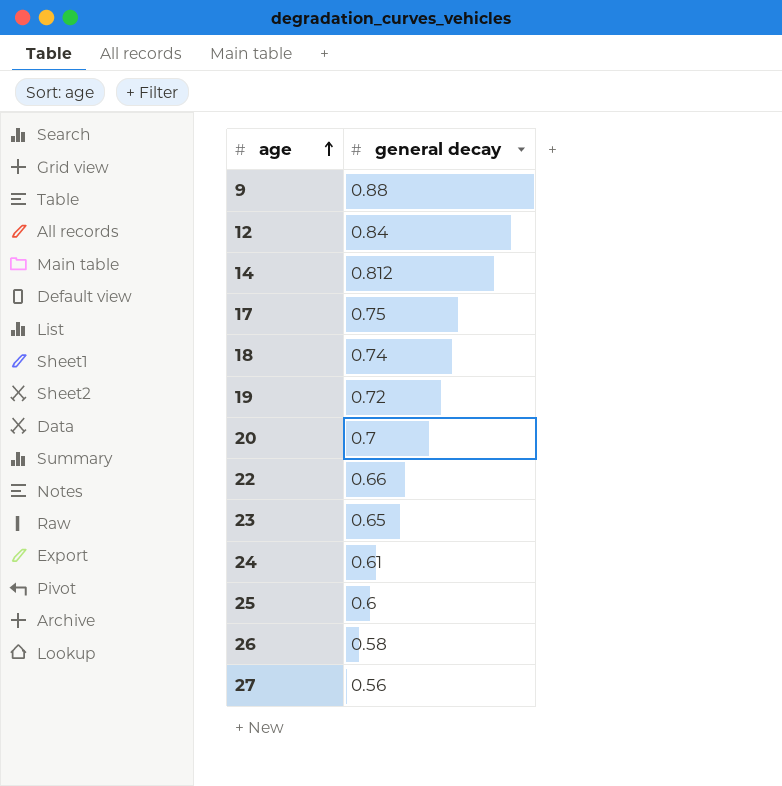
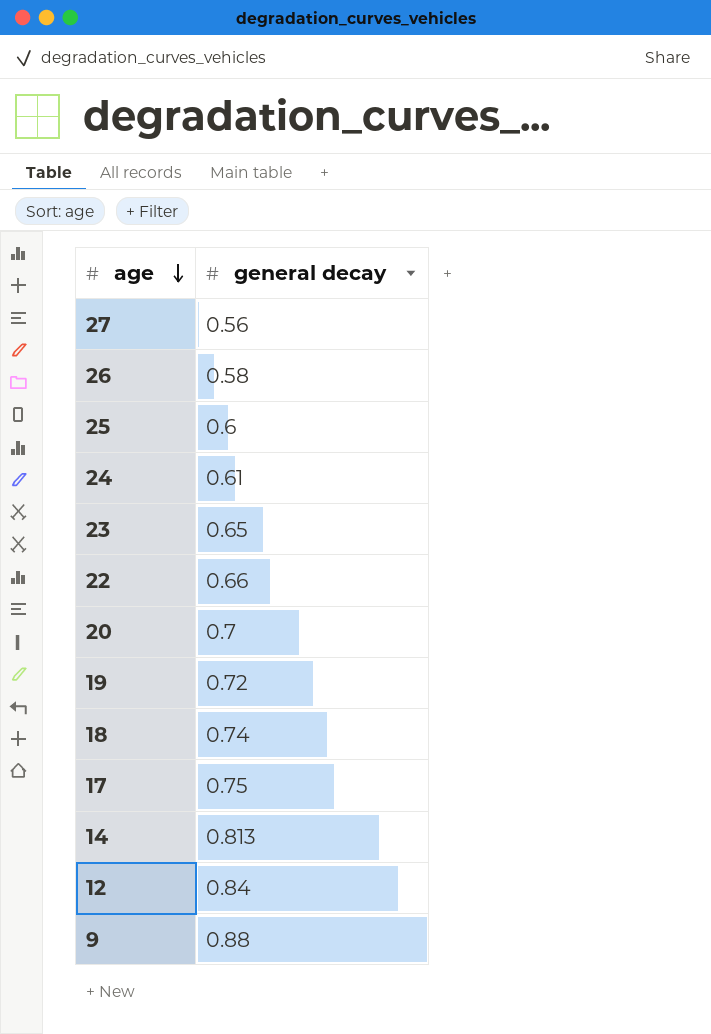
row order: age ascending -> age descending
14 | general decay: 0.812 -> 0.813

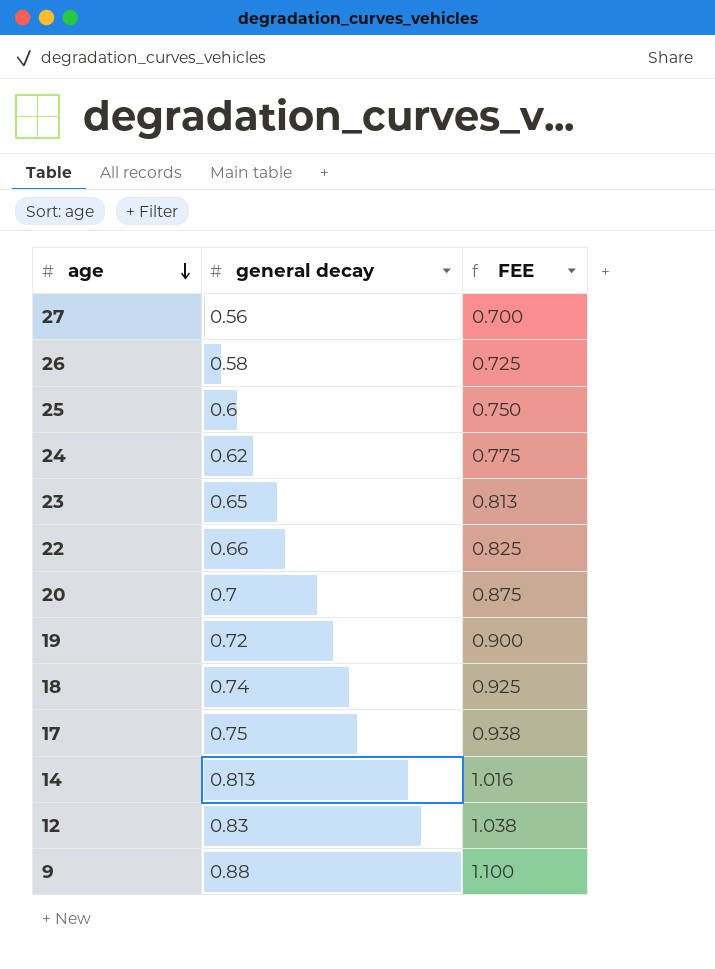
column FEE | formula: none -> [general decay] * 1.25
24 | general decay: 0.61 -> 0.62
12 | general decay: 0.84 -> 0.83

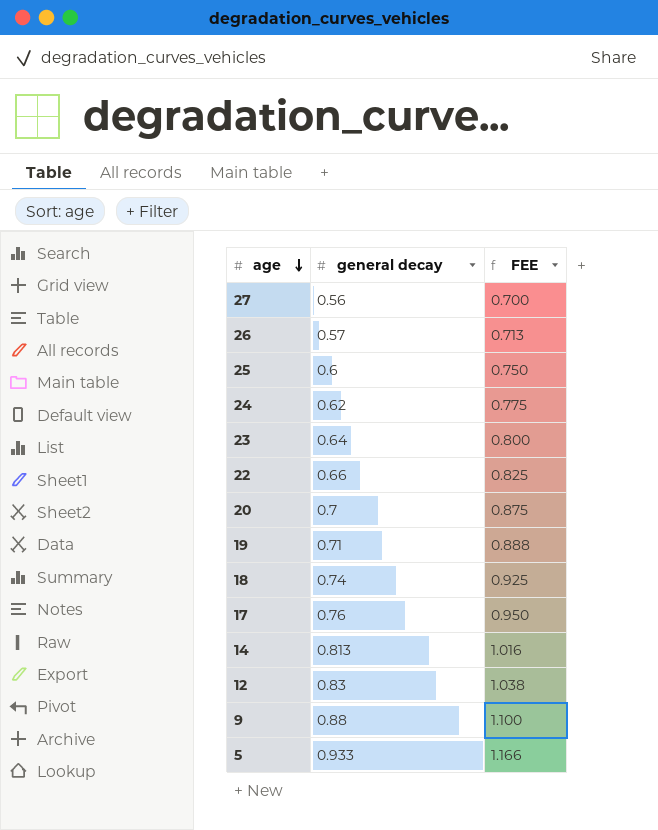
26 | general decay: 0.58 -> 0.57
26 | FEE: 0.725 -> 0.713
23 | general decay: 0.65 -> 0.64
23 | FEE: 0.813 -> 0.800
19 | general decay: 0.72 -> 0.71
19 | FEE: 0.900 -> 0.888
17 | general decay: 0.75 -> 0.76
17 | FEE: 0.938 -> 0.950
row 5: none -> 0.933 | 1.166

